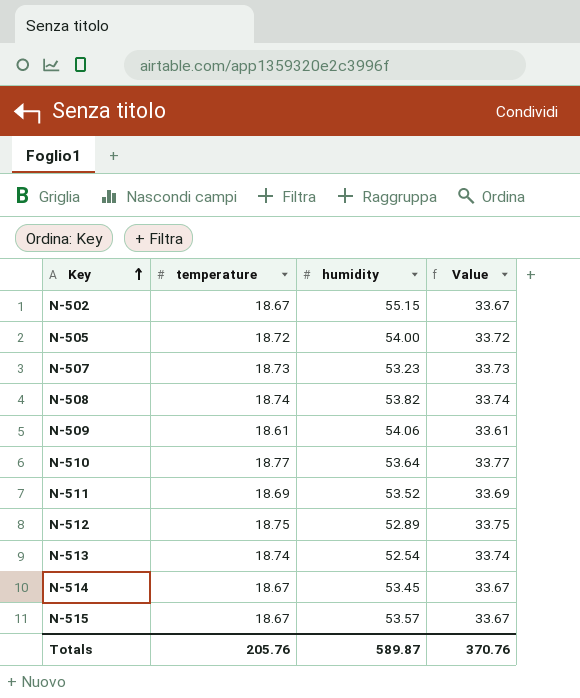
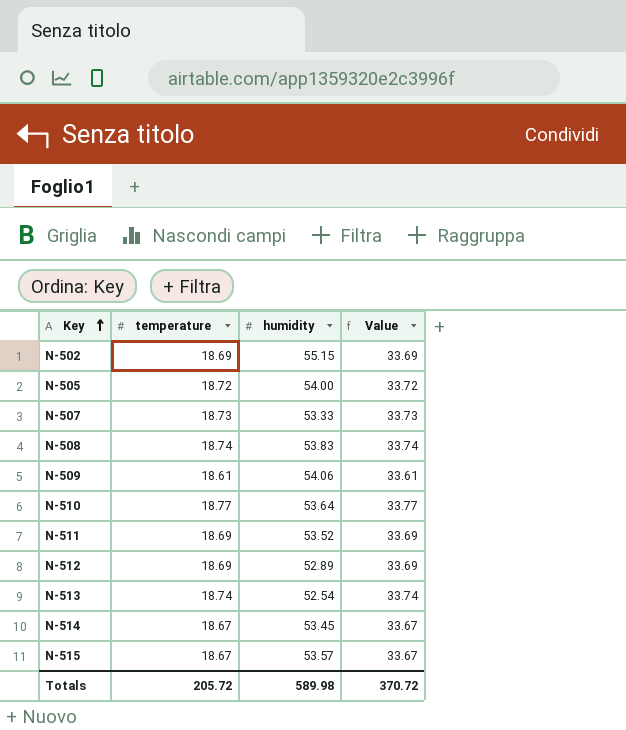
N-502 | temperature: 18.67 -> 18.69
N-502 | Value: 33.67 -> 33.69
N-507 | humidity: 53.23 -> 53.33
N-508 | humidity: 53.82 -> 53.83
N-512 | temperature: 18.75 -> 18.69
N-512 | Value: 33.75 -> 33.69
Totals | temperature: 205.76 -> 205.72
Totals | humidity: 589.87 -> 589.98
Totals | Value: 370.76 -> 370.72

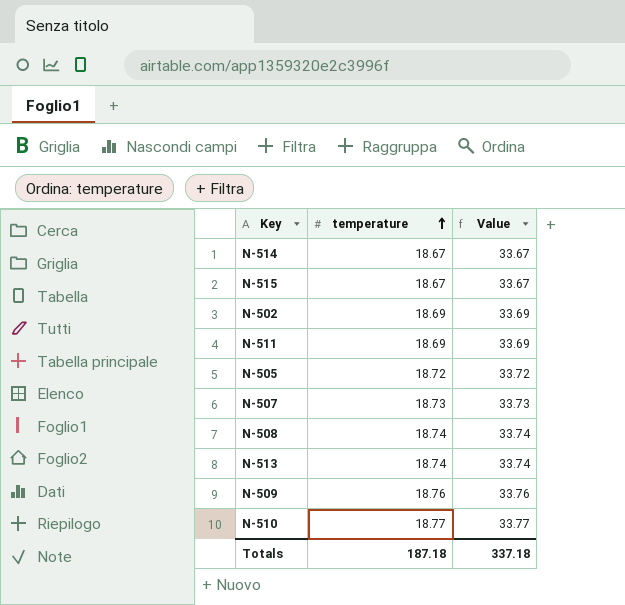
row order: Key ascending -> temperature ascending
column humidity | position: 3 -> none
row N-512: 18.69 | 52.89 | 33.69 -> none
N-509 | temperature: 18.61 -> 18.76
N-509 | Value: 33.61 -> 33.76
Totals | temperature: 205.72 -> 187.18
Totals | Value: 370.72 -> 337.18

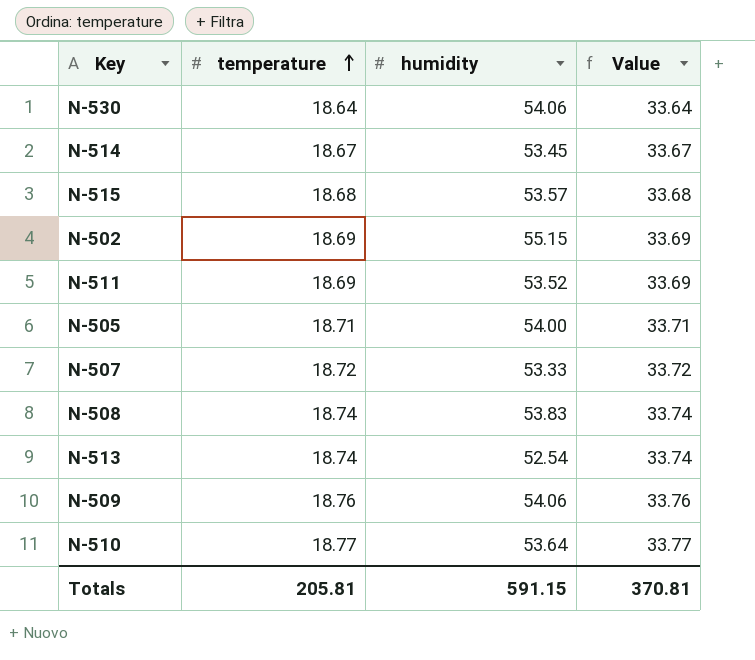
column humidity | position: none -> 3
row N-530: none -> 18.64 | 54.06 | 33.64
N-515 | temperature: 18.67 -> 18.68
N-515 | Value: 33.67 -> 33.68
N-505 | temperature: 18.72 -> 18.71
N-505 | Value: 33.72 -> 33.71
N-507 | temperature: 18.73 -> 18.72
N-507 | Value: 33.73 -> 33.72
Totals | temperature: 187.18 -> 205.81
Totals | Value: 337.18 -> 370.81

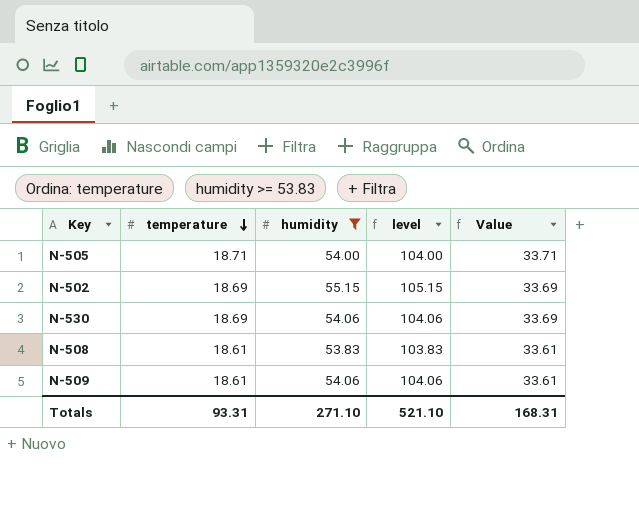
filter: none -> humidity >= 53.83
row order: temperature ascending -> temperature descending
column level | formula: none -> [humidity] + 50
N-530 | temperature: 18.64 -> 18.69
N-530 | Value: 33.64 -> 33.69
N-508 | temperature: 18.74 -> 18.61
N-508 | Value: 33.74 -> 33.61
N-509 | temperature: 18.76 -> 18.61
N-509 | Value: 33.76 -> 33.61
Totals | temperature: 205.81 -> 93.31
Totals | humidity: 591.15 -> 271.10
Totals | Value: 370.81 -> 168.31

